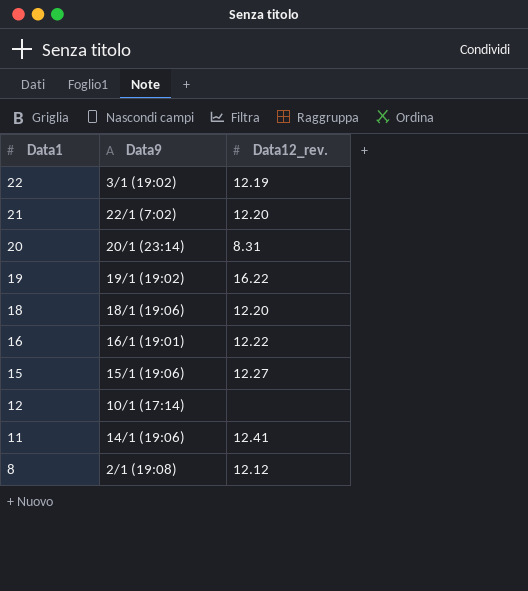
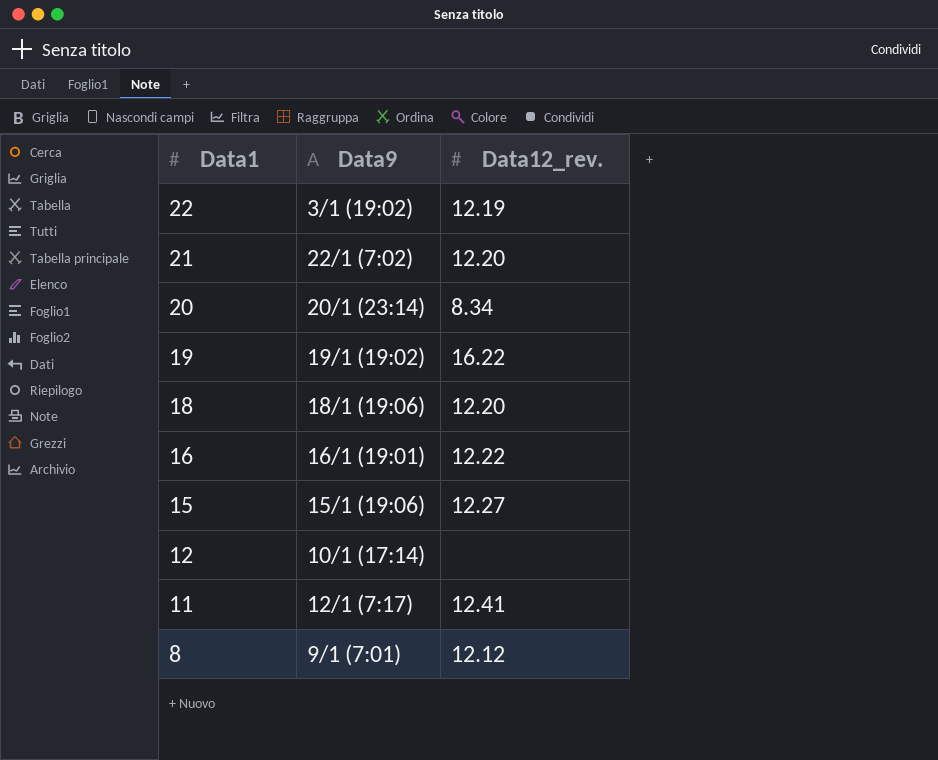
20 | Data12_rev.: 8.31 -> 8.34
11 | Data9: 14/1 (19:06) -> 12/1 (7:17)
8 | Data9: 2/1 (19:08) -> 9/1 (7:01)

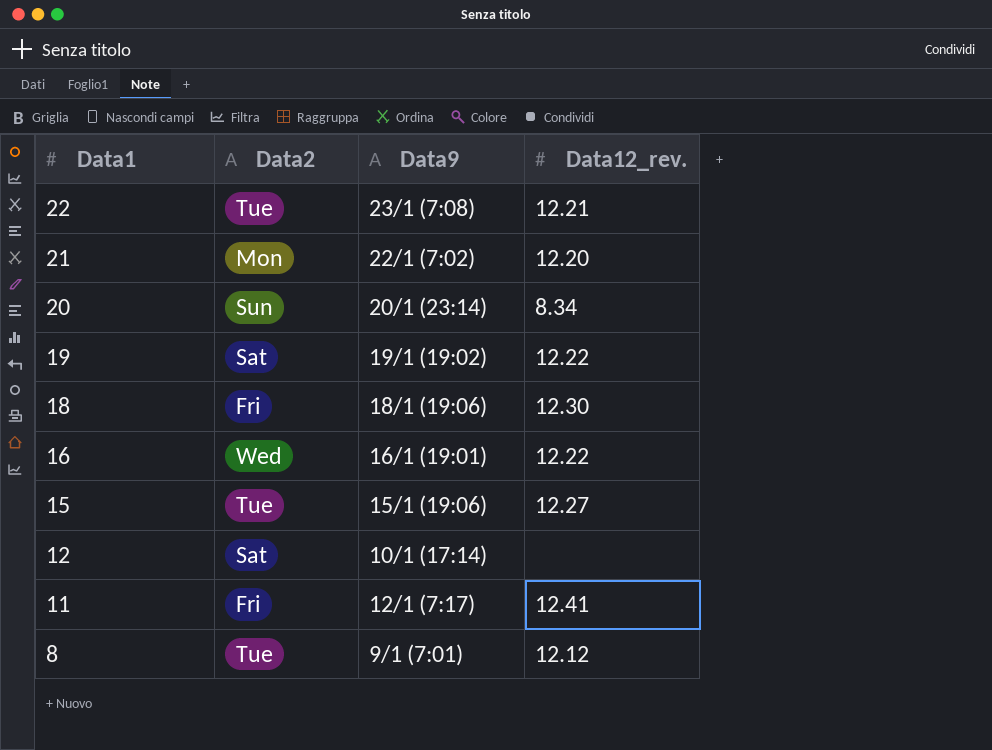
column Data2 | position: none -> 2
22 | Data9: 3/1 (19:02) -> 23/1 (7:08)
22 | Data12_rev.: 12.19 -> 12.21
19 | Data12_rev.: 16.22 -> 12.22
18 | Data12_rev.: 12.20 -> 12.30

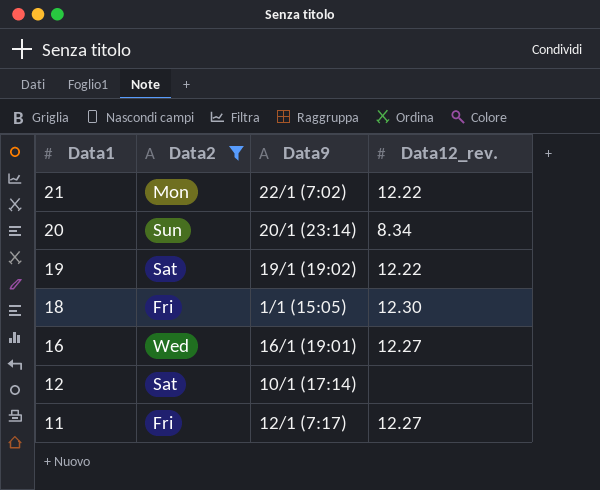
filter: none -> Data2 != Tue
21 | Data12_rev.: 12.20 -> 12.22
18 | Data9: 18/1 (19:06) -> 1/1 (15:05)
16 | Data12_rev.: 12.22 -> 12.27
11 | Data12_rev.: 12.41 -> 12.27

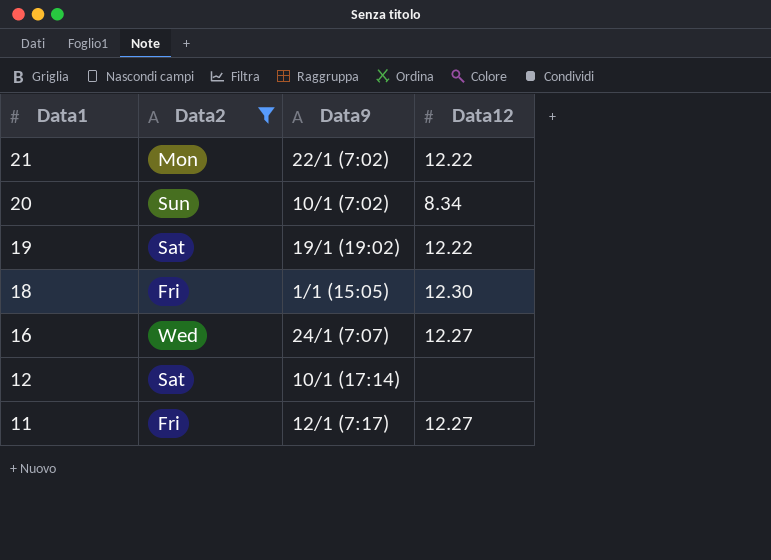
column name: Data12_rev. -> Data12
20 | Data9: 20/1 (23:14) -> 10/1 (7:02)
16 | Data9: 16/1 (19:01) -> 24/1 (7:07)

